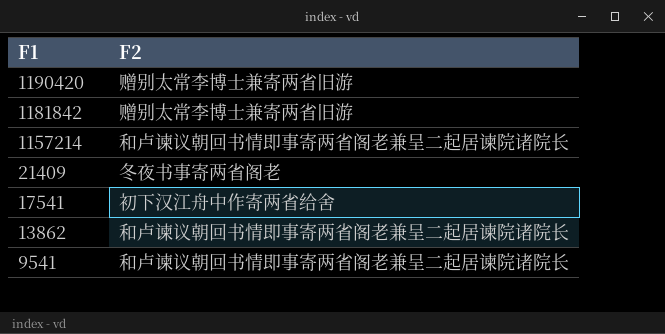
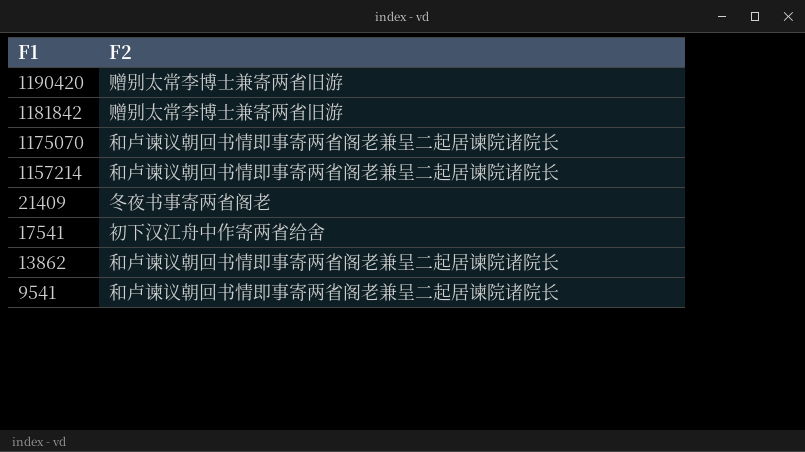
row 1175070: none -> 和卢谏议朝回书情即事寄两省阁老兼呈二起居谏院诸院长

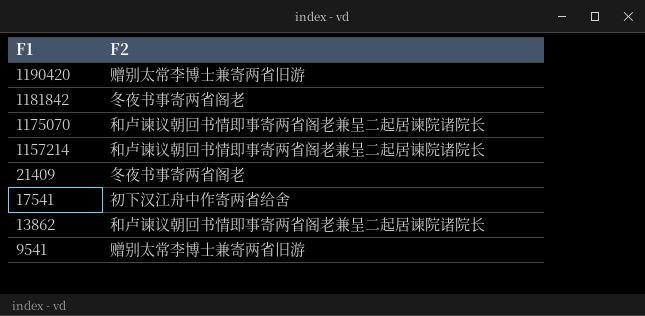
1181842 | F2: 赠别太常李博士兼寄两省旧游 -> 冬夜书事寄两省阁老
9541 | F2: 和卢谏议朝回书情即事寄两省阁老兼呈二起居谏院诸院长 -> 赠别太常李博士兼寄两省旧游

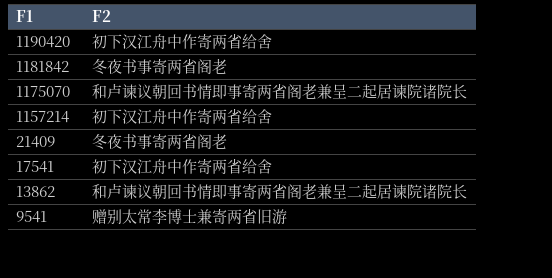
1190420 | F2: 赠别太常李博士兼寄两省旧游 -> 初下汉江舟中作寄两省给舍
1157214 | F2: 和卢谏议朝回书情即事寄两省阁老兼呈二起居谏院诸院长 -> 初下汉江舟中作寄两省给舍

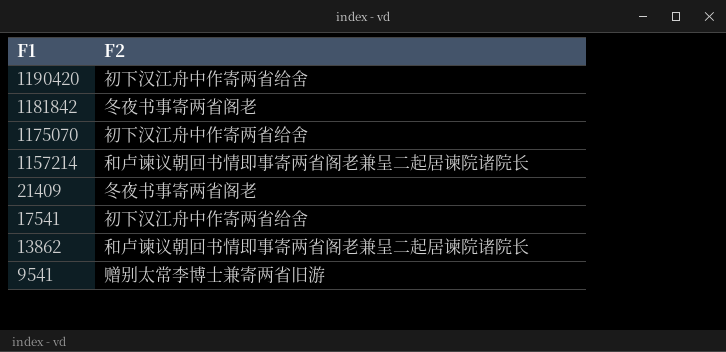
1175070 | F2: 和卢谏议朝回书情即事寄两省阁老兼呈二起居谏院诸院长 -> 初下汉江舟中作寄两省给舍
1157214 | F2: 初下汉江舟中作寄两省给舍 -> 和卢谏议朝回书情即事寄两省阁老兼呈二起居谏院诸院长

